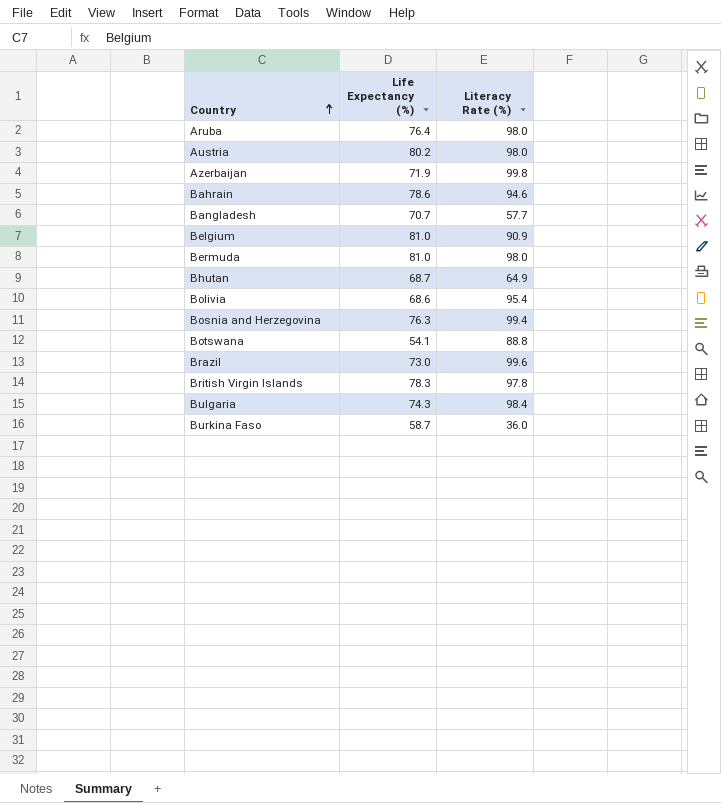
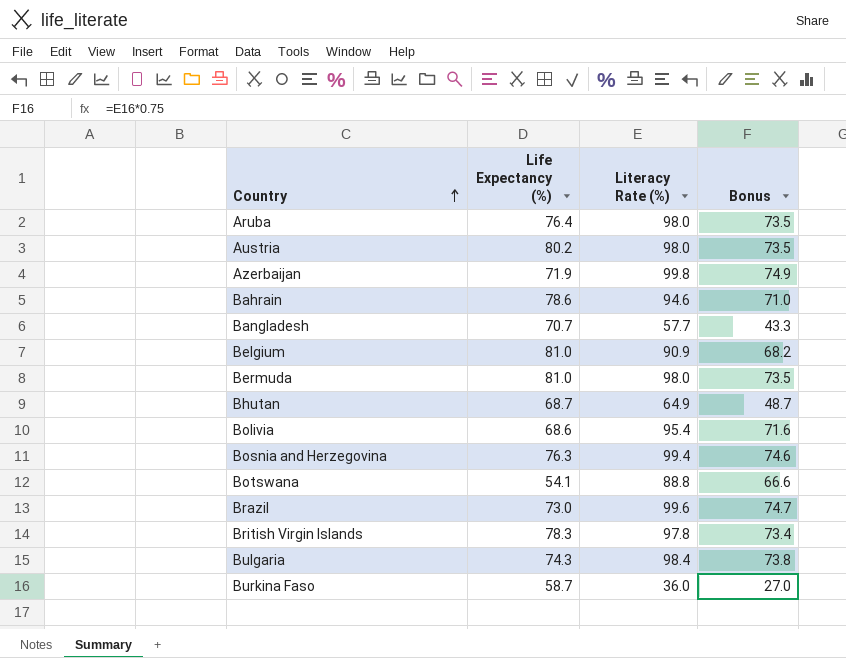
column Bonus | formula: none -> [Literacy Rate (%)] * 0.75

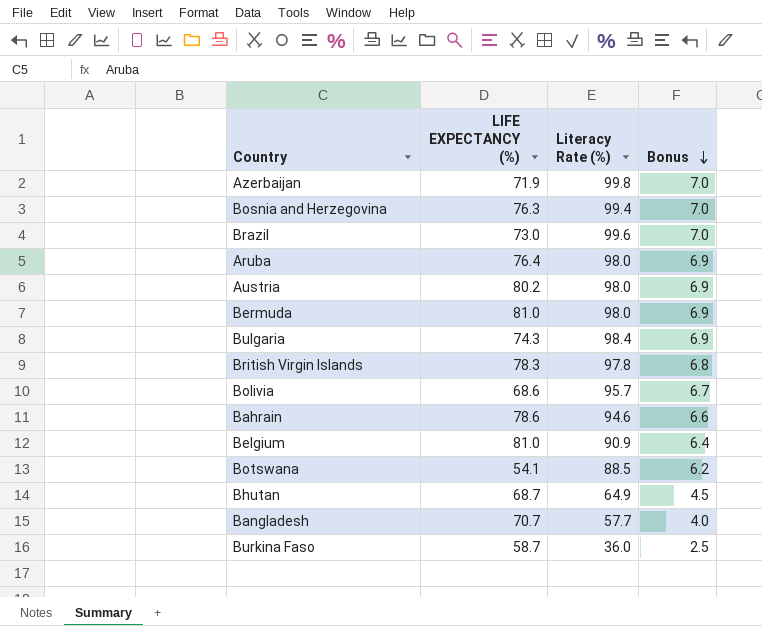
row order: Country ascending -> Bonus descending
column name: Life Expectancy (%) -> LIFE EXPECTANCY (%)
column Bonus | formula: [Literacy Rate (%)] * 0.75 -> [Literacy Rate (%)] * 0.07
Bolivia | Literacy Rate (%): 95.4 -> 95.7
Botswana | Literacy Rate (%): 88.8 -> 88.5

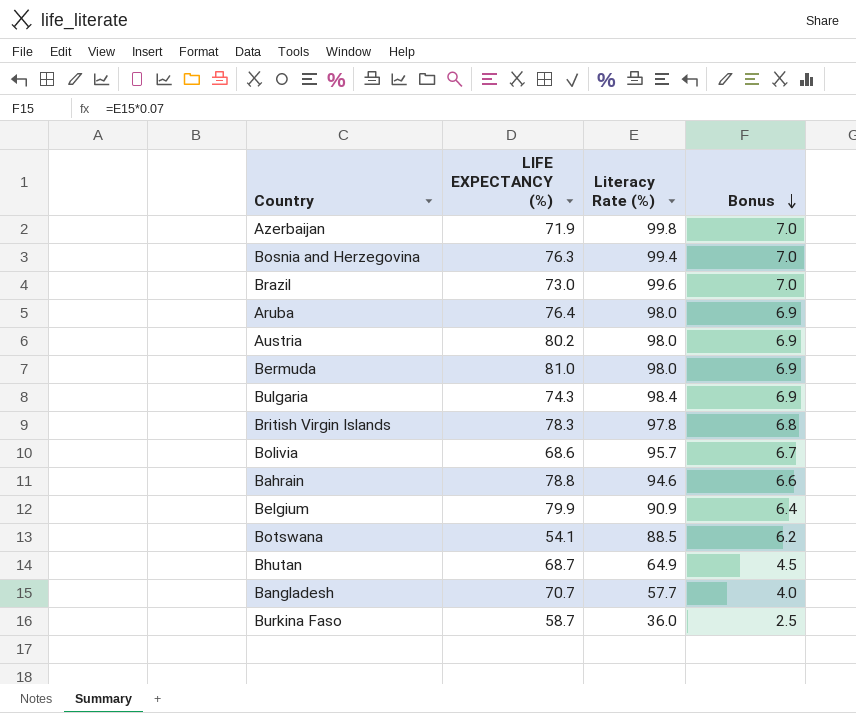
Bahrain | LIFE EXPECTANCY (%): 78.6 -> 78.8
Belgium | LIFE EXPECTANCY (%): 81.0 -> 79.9

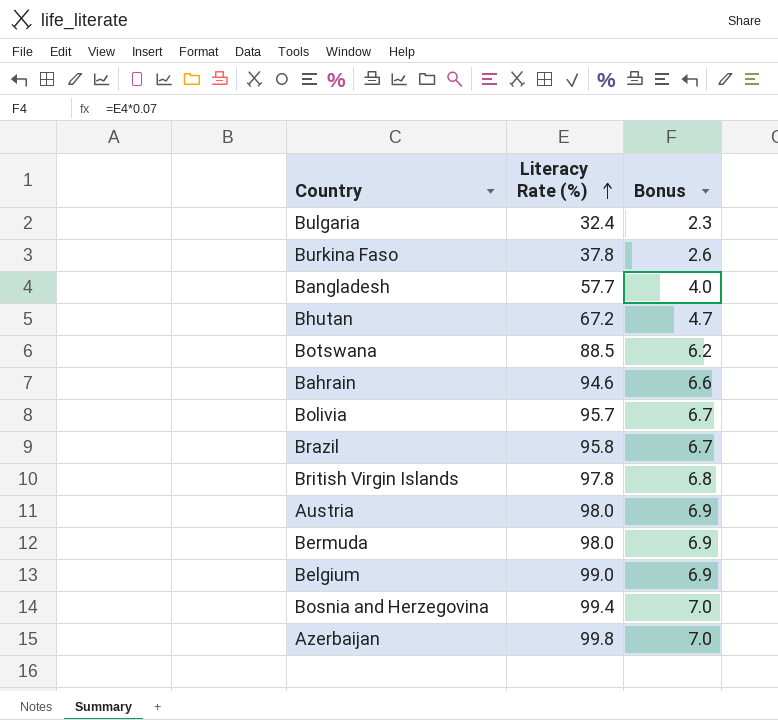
row order: Bonus descending -> Literacy Rate (%) ascending
column LIFE EXPECTANCY (%) | position: 2 -> none
row Aruba: 76.4 | 98.0 | 6.9 -> none
Bulgaria | Literacy Rate (%): 98.4 -> 32.4
Bulgaria | Bonus: 6.9 -> 2.3
Burkina Faso | Literacy Rate (%): 36.0 -> 37.8
Burkina Faso | Bonus: 2.5 -> 2.6
Bhutan | Literacy Rate (%): 64.9 -> 67.2
Bhutan | Bonus: 4.5 -> 4.7
Brazil | Literacy Rate (%): 99.6 -> 95.8
Brazil | Bonus: 7.0 -> 6.7
Belgium | Literacy Rate (%): 90.9 -> 99.0
Belgium | Bonus: 6.4 -> 6.9

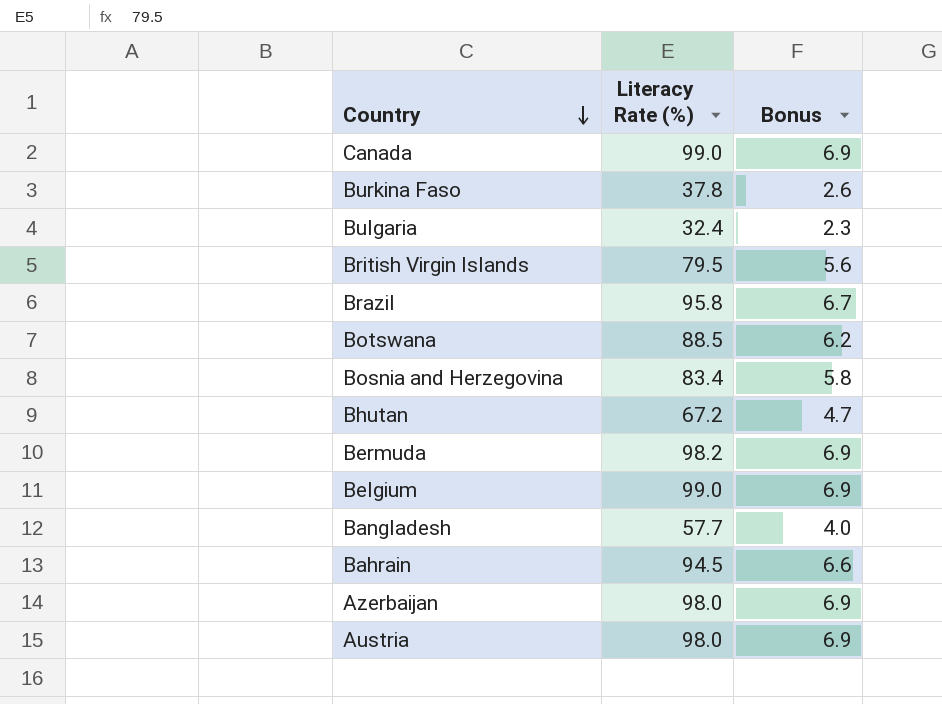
row order: Literacy Rate (%) ascending -> Country descending
row Bolivia: 95.7 | 6.7 -> none
row Canada: none -> 99.0 | 6.9
British Virgin Islands | Literacy Rate (%): 97.8 -> 79.5
British Virgin Islands | Bonus: 6.8 -> 5.6
Bosnia and Herzegovina | Literacy Rate (%): 99.4 -> 83.4
Bosnia and Herzegovina | Bonus: 7.0 -> 5.8
Bermuda | Literacy Rate (%): 98.0 -> 98.2
Bahrain | Literacy Rate (%): 94.6 -> 94.5
Azerbaijan | Literacy Rate (%): 99.8 -> 98.0
Azerbaijan | Bonus: 7.0 -> 6.9

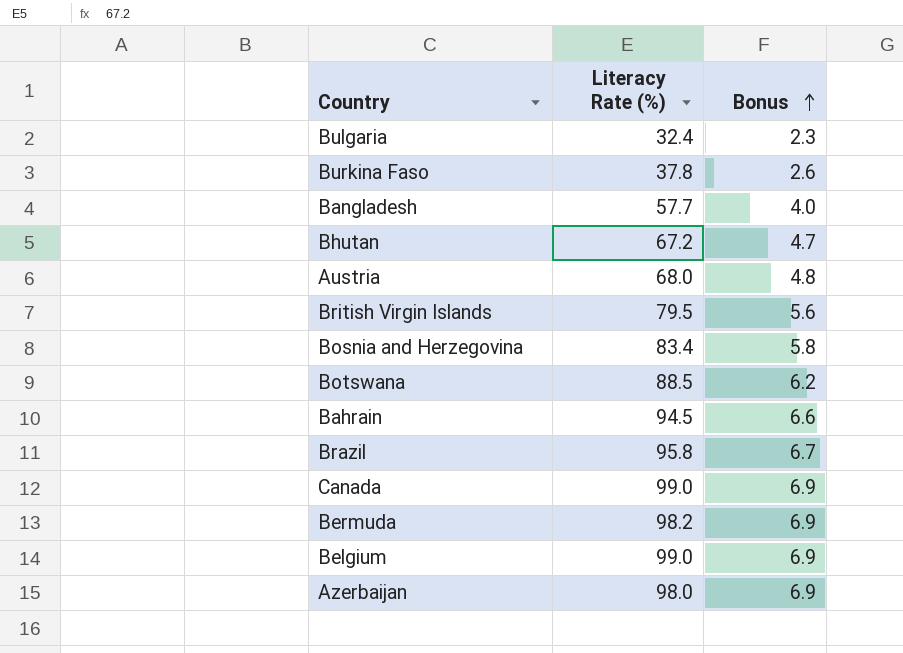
row order: Country descending -> Bonus ascending
Austria | Literacy Rate (%): 98.0 -> 68.0
Austria | Bonus: 6.9 -> 4.8

